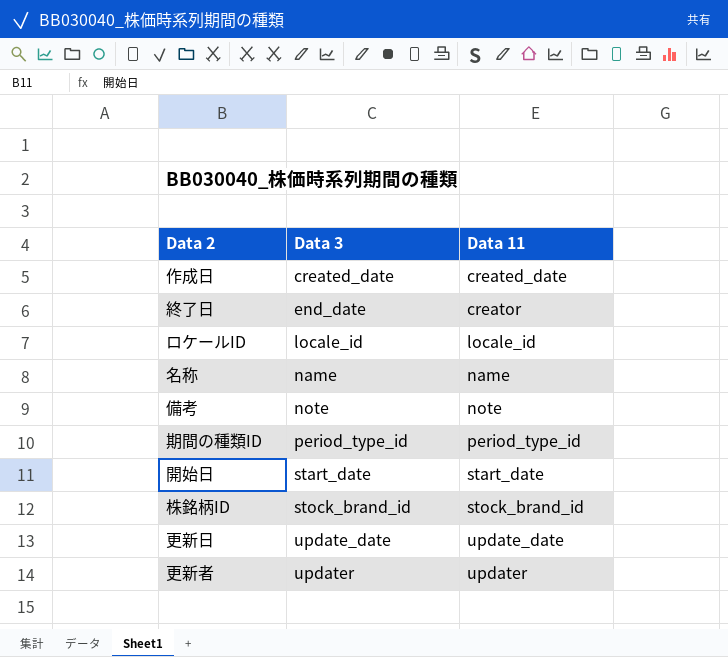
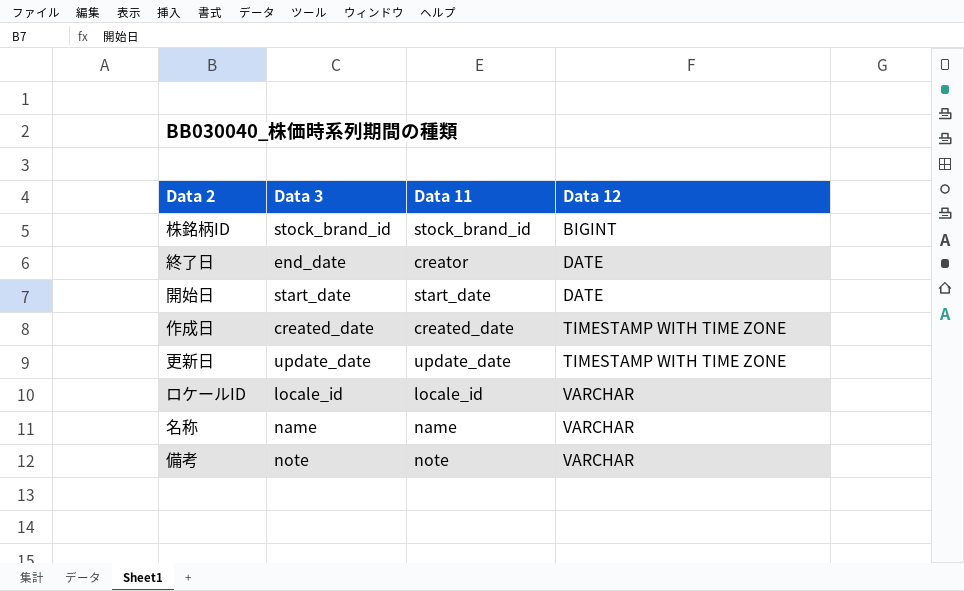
row order: Data 3 ascending -> Data 12 ascending
column Data 12 | position: none -> 4
row 期間の種類ID: period_type_id | period_type_id -> none
row 更新者: updater | updater -> none

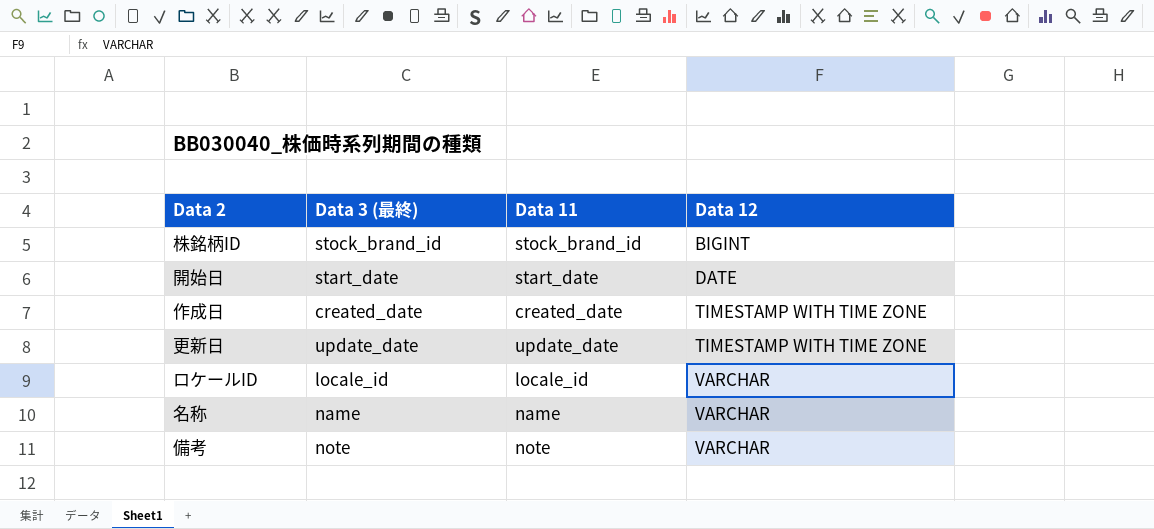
column name: Data 3 -> Data 3 (最終)
row 終了日: end_date | creator | DATE -> none

